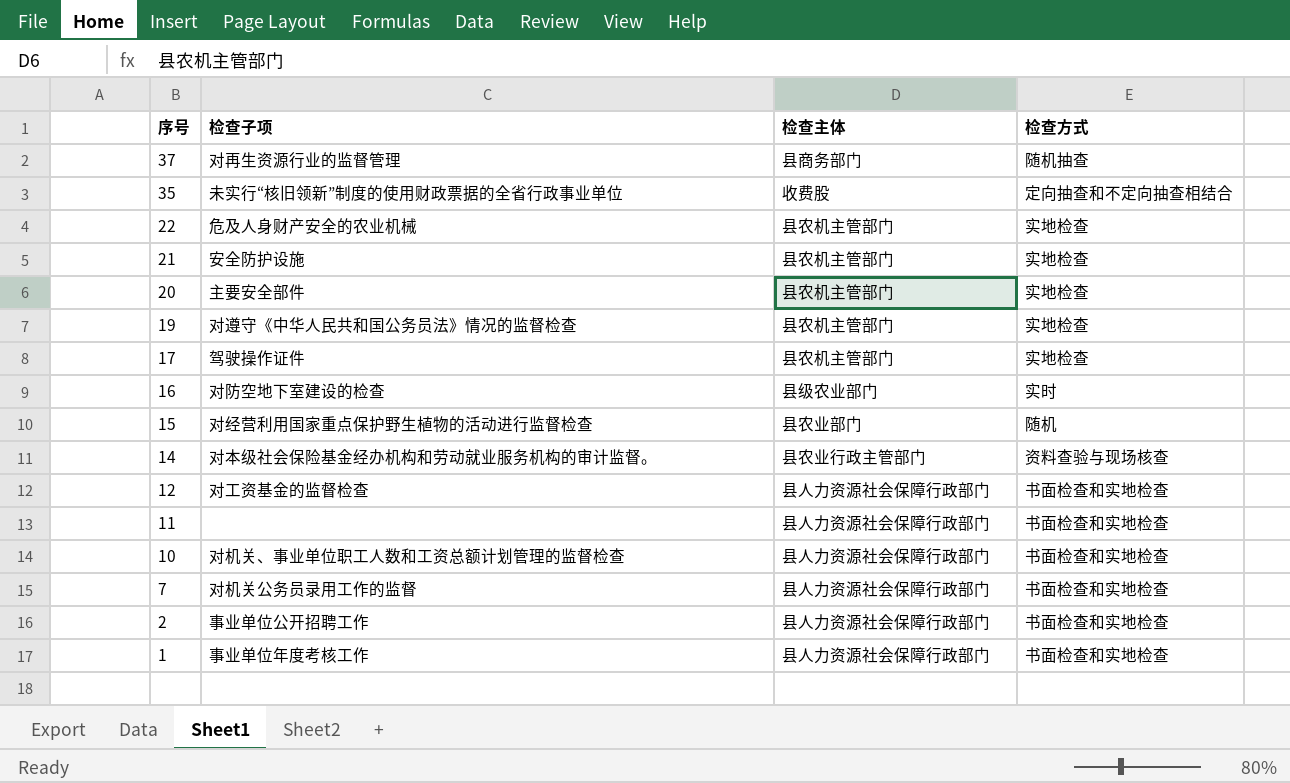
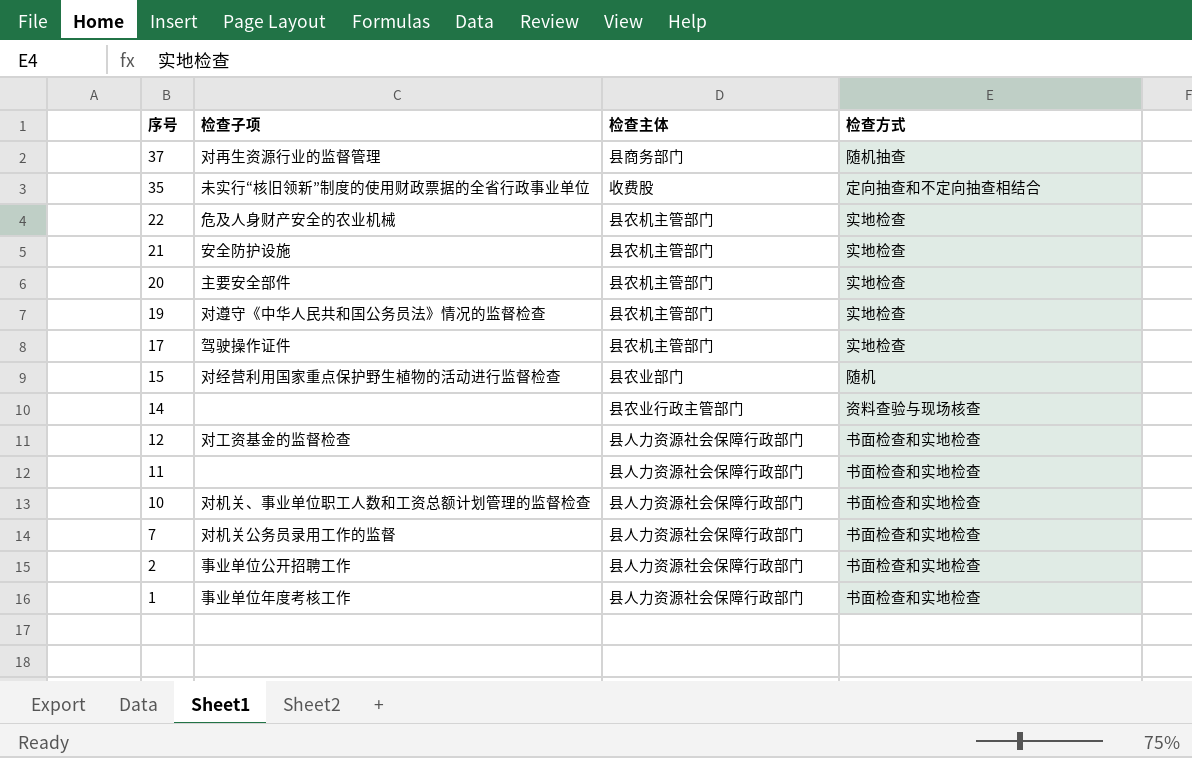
row 16: 对防空地下室建设的检查 | 县级农业部门 | 实时 -> none
14 | 检查子项: 对本级社会保险基金经办机构和劳动就业服务机构的审计监督。 -> none

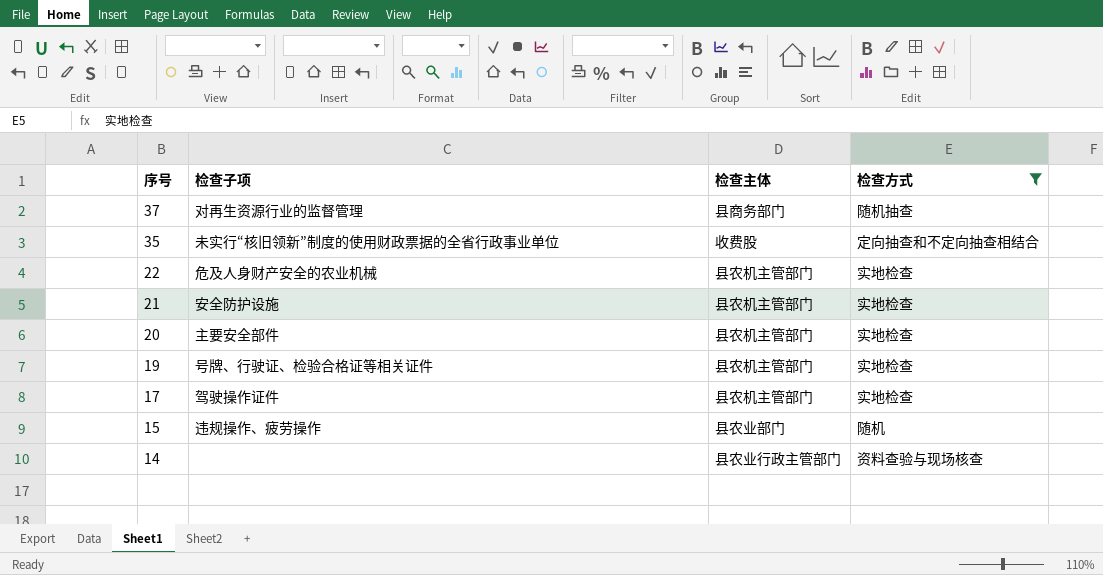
filter: none -> 检查方式 != 书面检查和实地检查
19 | 检查子项: 对遵守《中华人民共和国公务员法》情况的监督检查 -> 号牌、行驶证、检验合格证等相关证件
15 | 检查子项: 对经营利用国家重点保护野生植物的活动进行监督检查 -> 违规操作、疲劳操作

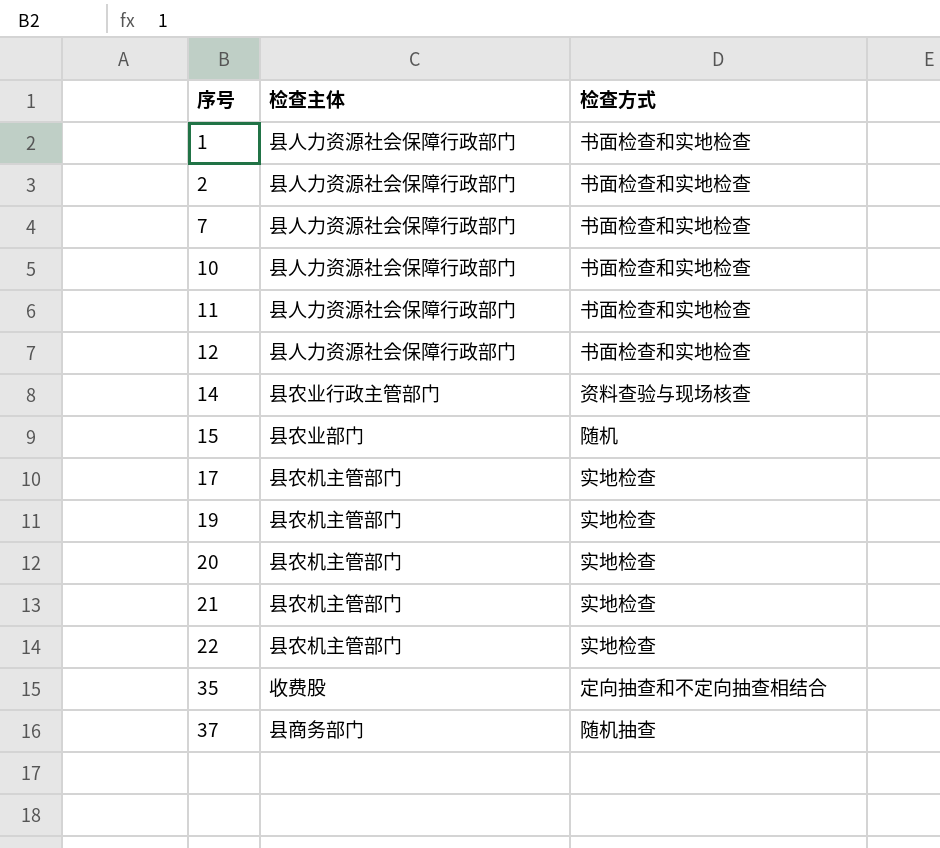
filter: 检查方式 != 书面检查和实地检查 -> none
row order: 序号 descending -> 序号 ascending
column 检查子项 | position: 2 -> none

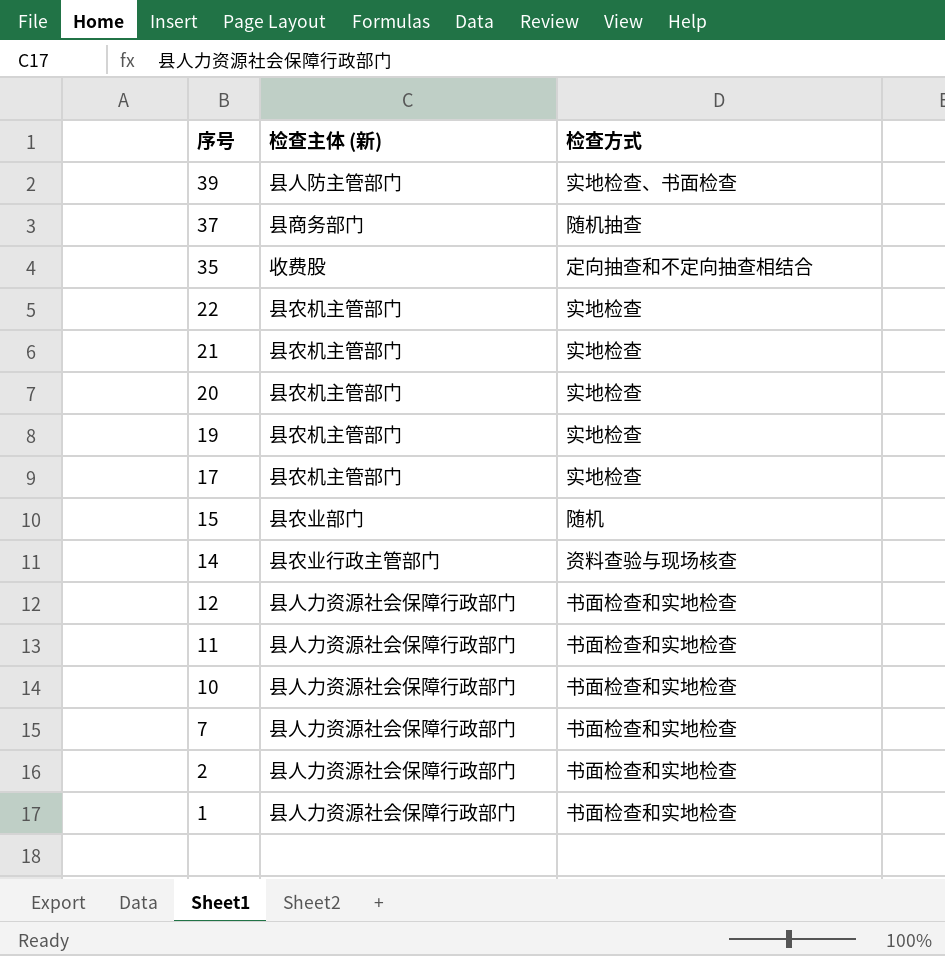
row order: 序号 ascending -> 序号 descending
column name: 检查主体 -> 检查主体 (新)
row 39: none -> 县人防主管部门 | 实地检查、书面检查

